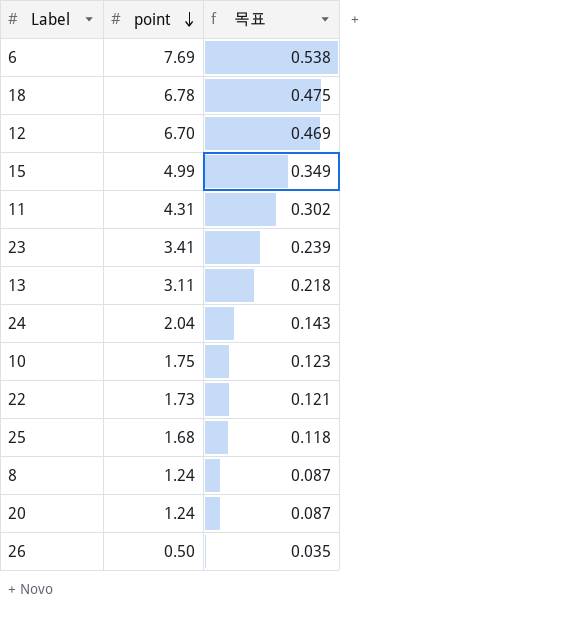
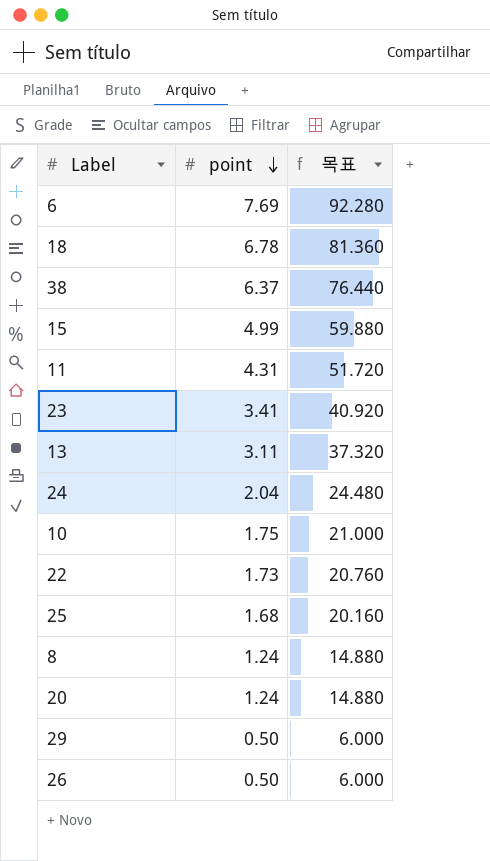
column 목표 | formula: [point] * 0.07 -> [point] * 12
row 12: 6.70 | 0.469 -> none
row 38: none -> 6.37 | 76.440
row 29: none -> 0.50 | 6.000

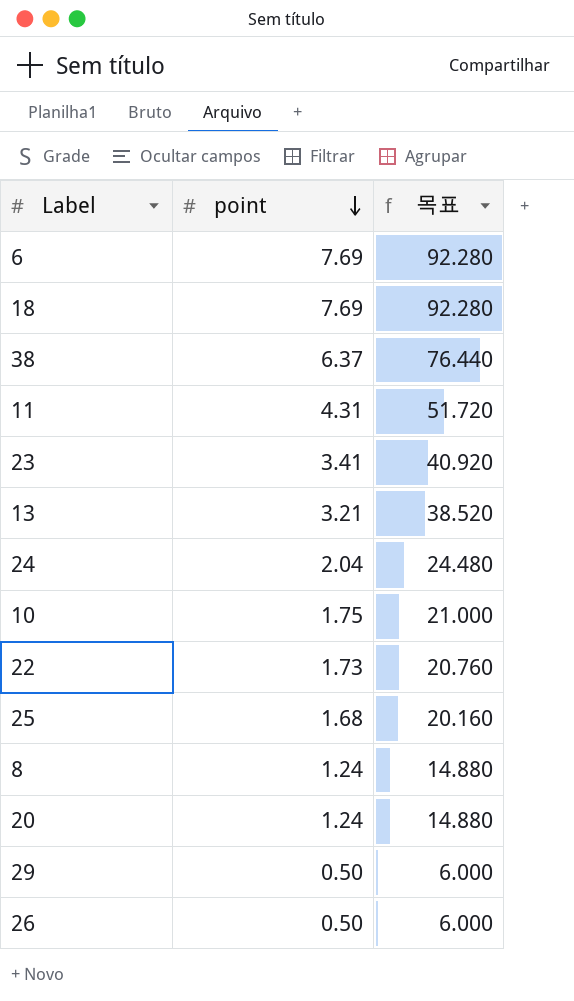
row 15: 4.99 | 59.880 -> none
18 | point: 6.78 -> 7.69
18 | 목표: 81.360 -> 92.280
13 | point: 3.11 -> 3.21
13 | 목표: 37.320 -> 38.520

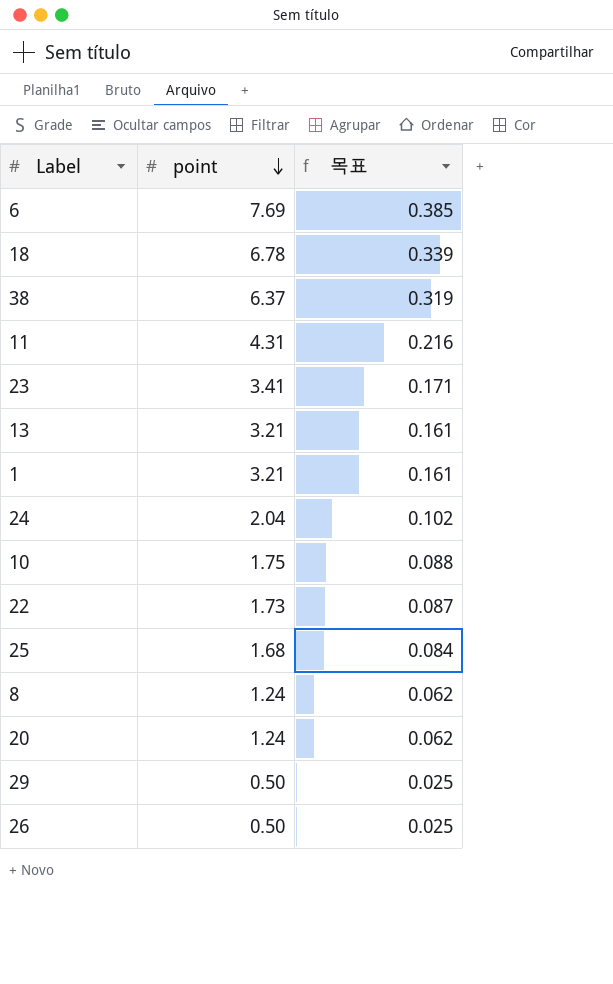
column 목표 | formula: [point] * 12 -> [point] * 0.05
18 | point: 7.69 -> 6.78
row 1: none -> 3.21 | 0.161

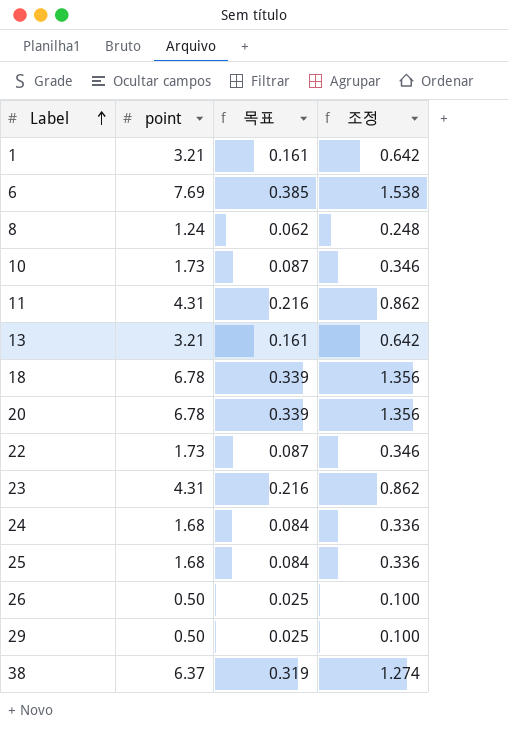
row order: point descending -> Label ascending
column 조정 | formula: none -> [point] * 0.2
10 | point: 1.75 -> 1.73
10 | 목표: 0.088 -> 0.087
20 | point: 1.24 -> 6.78
20 | 목표: 0.062 -> 0.339
23 | point: 3.41 -> 4.31
23 | 목표: 0.171 -> 0.216
24 | point: 2.04 -> 1.68
24 | 목표: 0.102 -> 0.084

